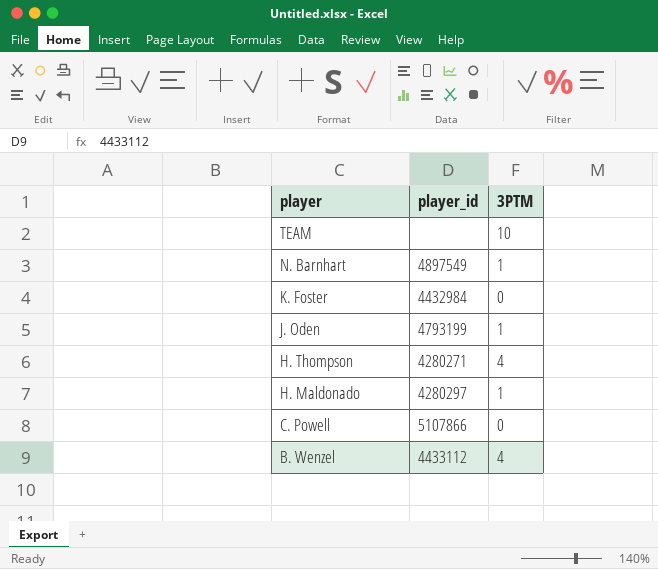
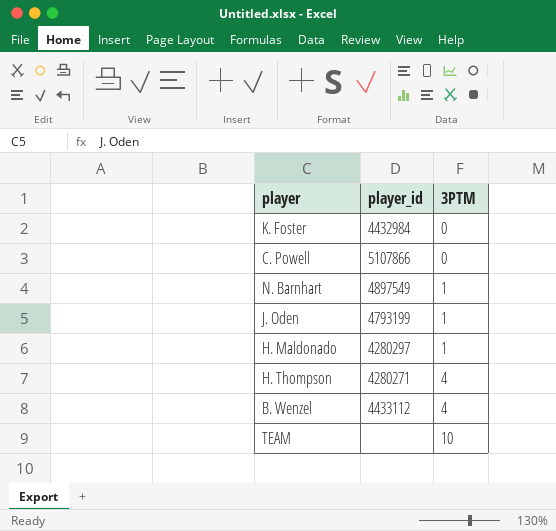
row order: player descending -> 3PTM ascending

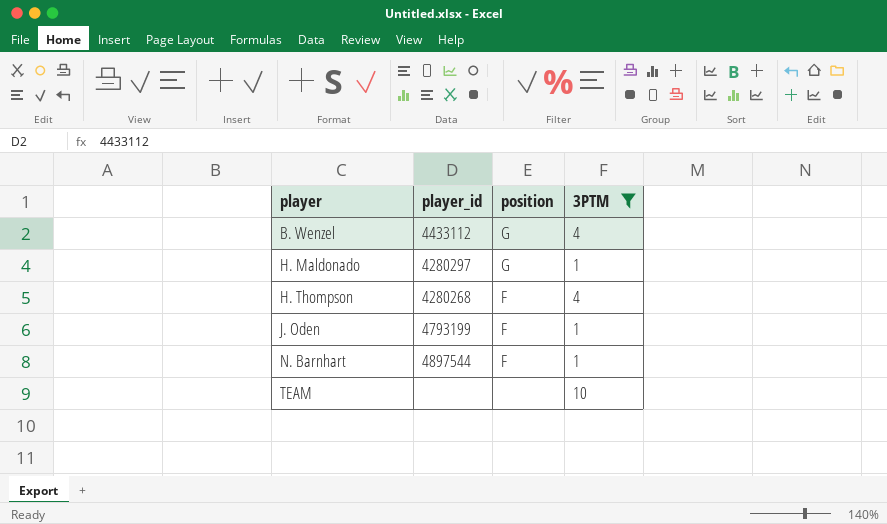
filter: none -> 3PTM != 0
row order: 3PTM ascending -> player ascending
column position | position: none -> 3
H. Thompson | player_id: 4280271 -> 4280268
N. Barnhart | player_id: 4897549 -> 4897544

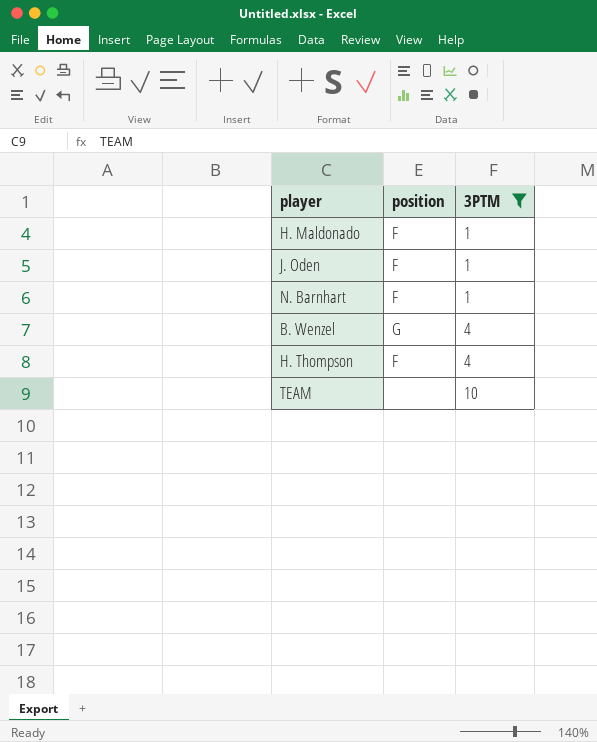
row order: player ascending -> 3PTM ascending
column player_id | position: 2 -> none
H. Maldonado | position: G -> F

